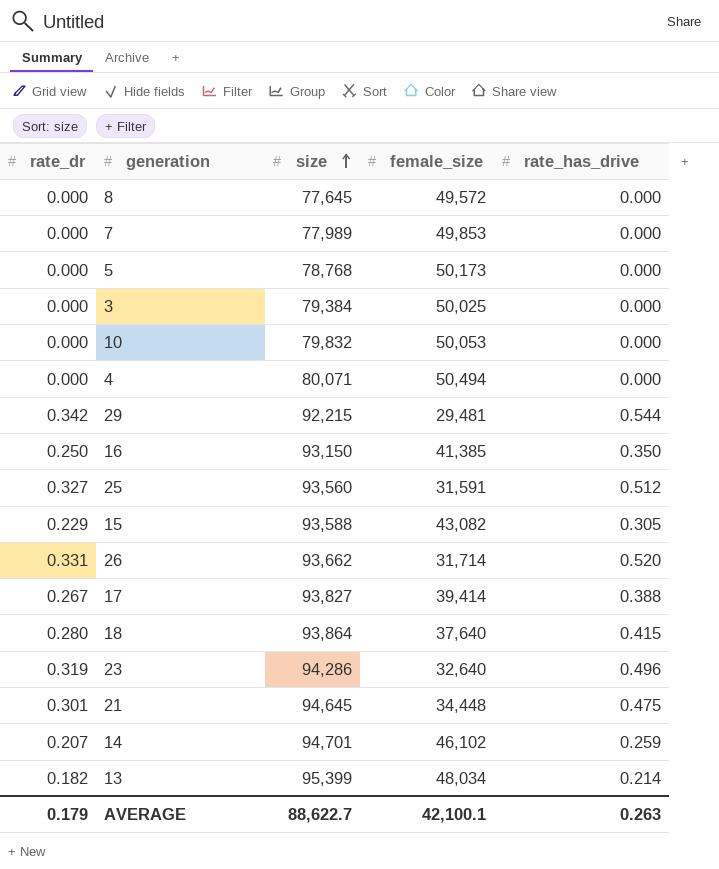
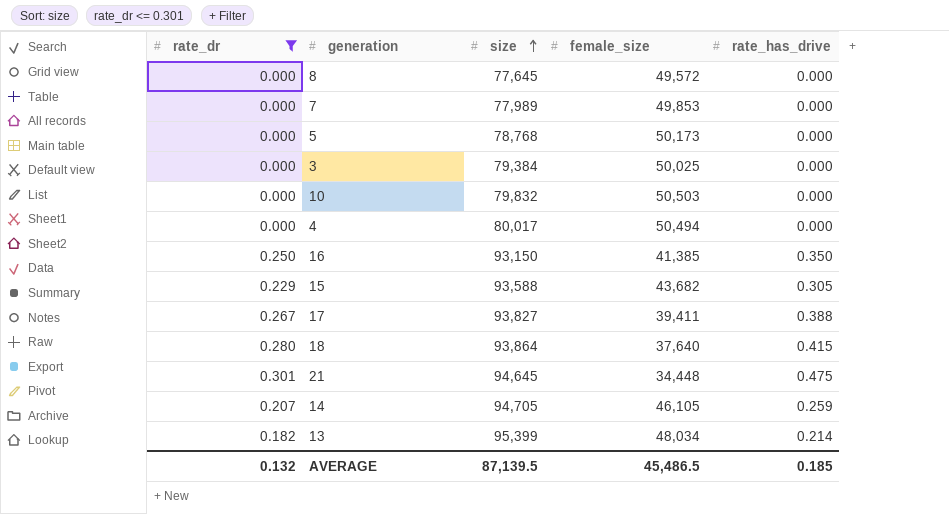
filter: none -> rate_dr <= 0.301
10 | female_size: 50,053 -> 50,503
4 | size: 80,071 -> 80,017
15 | female_size: 43,082 -> 43,682
17 | female_size: 39,414 -> 39,411
14 | size: 94,701 -> 94,705
14 | female_size: 46,102 -> 46,105
AVERAGE | rate_dr: 0.179 -> 0.132
AVERAGE | size: 88,622.7 -> 87,139.5
AVERAGE | female_size: 42,100.1 -> 45,486.5
AVERAGE | rate_has_drive: 0.263 -> 0.185

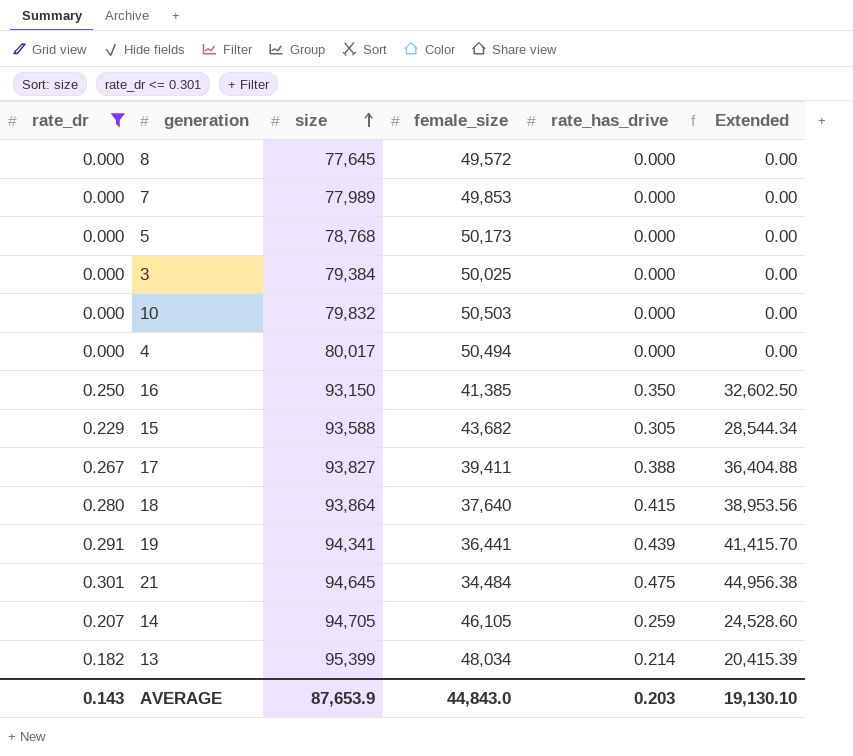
column Extended | formula: none -> [size] * [rate_has_drive]
row 19: none -> 0.291 | 94,341 | 36,441 | 0.439 | 41,415.70
21 | female_size: 34,448 -> 34,484
AVERAGE | rate_dr: 0.132 -> 0.143
AVERAGE | size: 87,139.5 -> 87,653.9
AVERAGE | female_size: 45,486.5 -> 44,843.0
AVERAGE | rate_has_drive: 0.185 -> 0.203

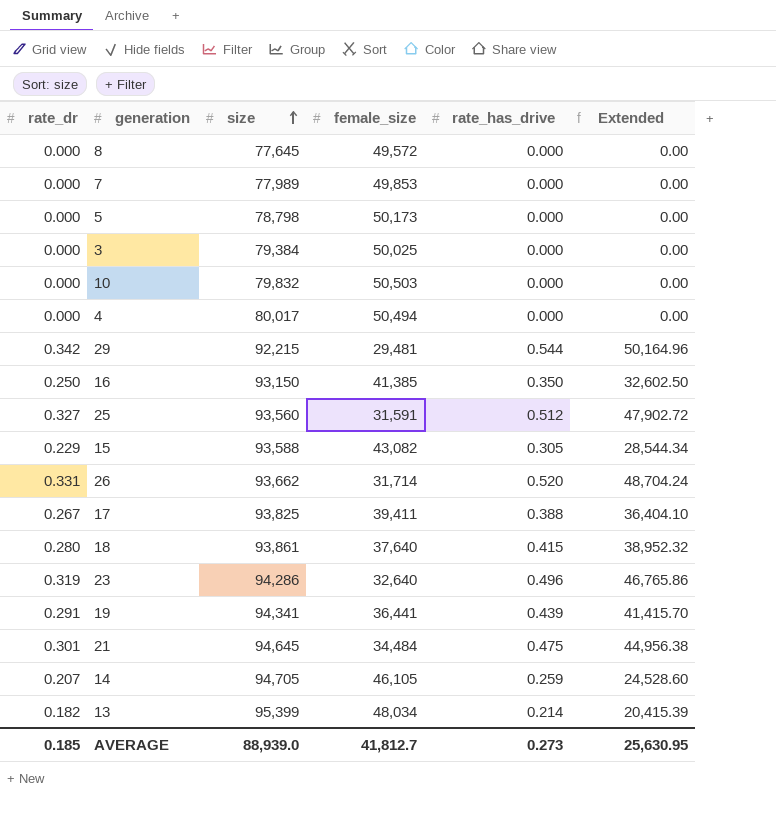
filter: rate_dr <= 0.301 -> none
5 | size: 78,768 -> 78,798
15 | female_size: 43,682 -> 43,082
17 | size: 93,827 -> 93,825
17 | Extended: 36,404.88 -> 36,404.10
18 | size: 93,864 -> 93,861
18 | Extended: 38,953.56 -> 38,952.32
AVERAGE | rate_dr: 0.143 -> 0.185
AVERAGE | size: 87,653.9 -> 88,939.0
AVERAGE | female_size: 44,843.0 -> 41,812.7
AVERAGE | rate_has_drive: 0.203 -> 0.273
AVERAGE | Extended: 19,130.10 -> 25,630.95

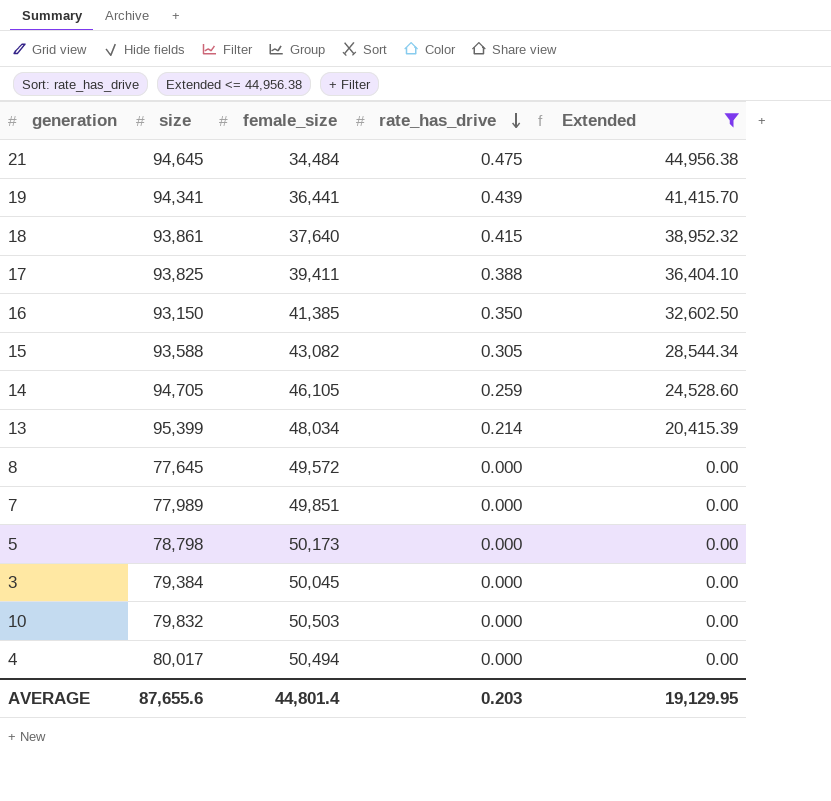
filter: none -> Extended <= 44,956.38
row order: size ascending -> rate_has_drive descending
column rate_dr | position: 1 -> none
7 | female_size: 49,853 -> 49,851
3 | female_size: 50,025 -> 50,045
AVERAGE | size: 88,939.0 -> 87,655.6
AVERAGE | female_size: 41,812.7 -> 44,801.4
AVERAGE | rate_has_drive: 0.273 -> 0.203
AVERAGE | Extended: 25,630.95 -> 19,129.95

